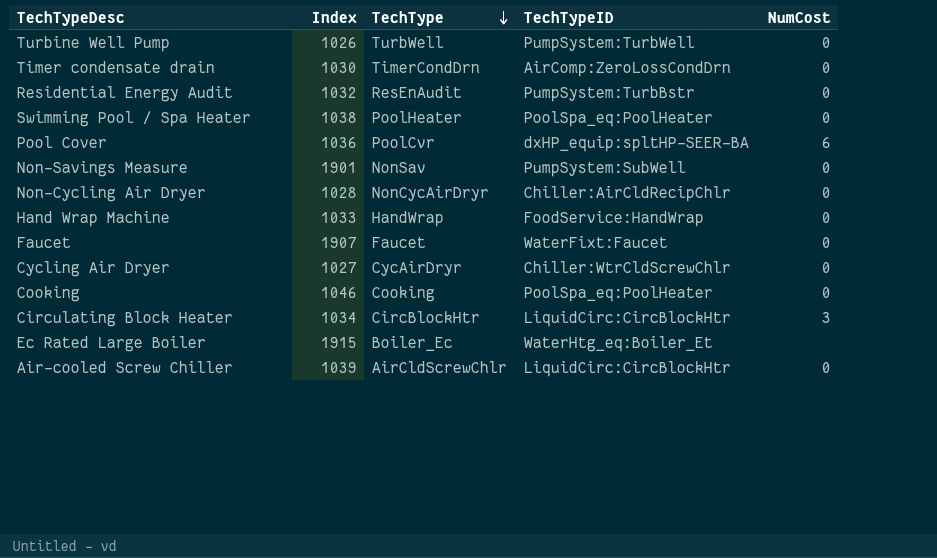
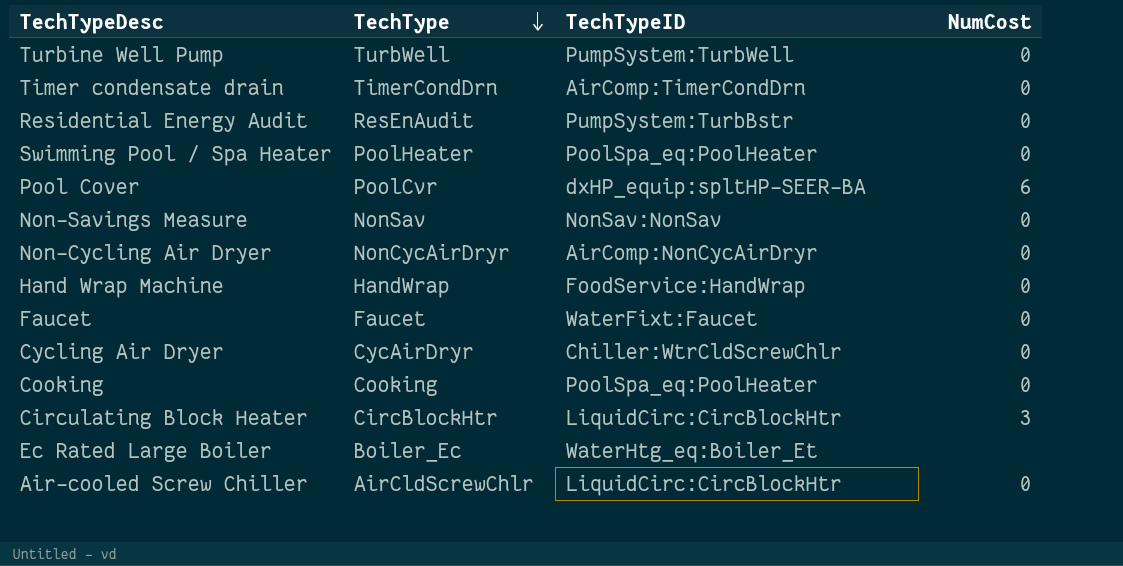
column Index | position: 2 -> none
Timer condensate drain | TechTypeID: AirComp:ZeroLossCondDrn -> AirComp:TimerCondDrn
Non-Savings Measure | TechTypeID: PumpSystem:SubWell -> NonSav:NonSav
Non-Cycling Air Dryer | TechTypeID: Chiller:AirCldRecipChlr -> AirComp:NonCycAirDryr

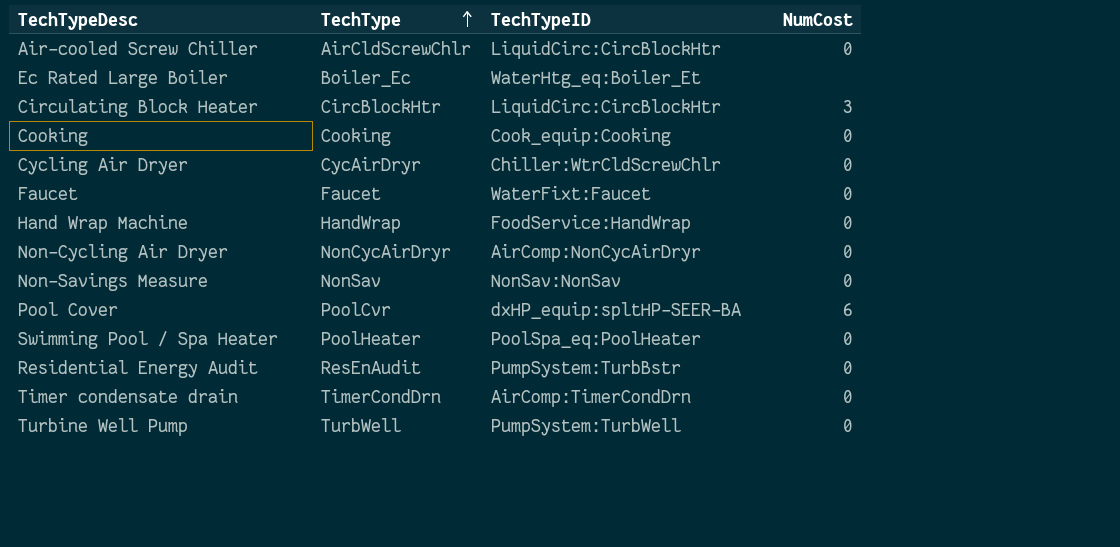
row order: TechType descending -> TechType ascending
Cooking | TechTypeID: PoolSpa_eq:PoolHeater -> Cook_equip:Cooking

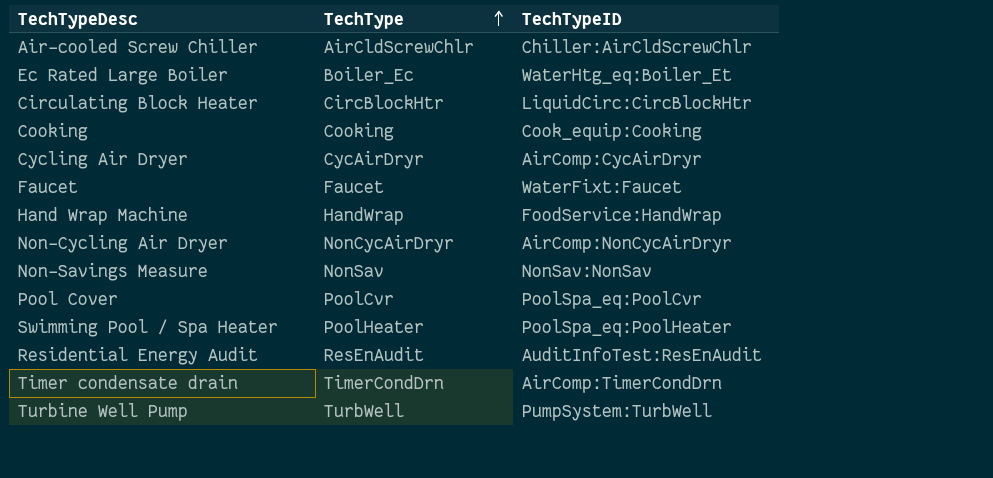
column NumCost | position: 4 -> none
Air-cooled Screw Chiller | TechTypeID: LiquidCirc:CircBlockHtr -> Chiller:AirCldScrewChlr
Cycling Air Dryer | TechTypeID: Chiller:WtrCldScrewChlr -> AirComp:CycAirDryr
Pool Cover | TechTypeID: dxHP_equip:spltHP-SEER-BA -> PoolSpa_eq:PoolCvr
Residential Energy Audit | TechTypeID: PumpSystem:TurbBstr -> AuditInfoTest:ResEnAudit

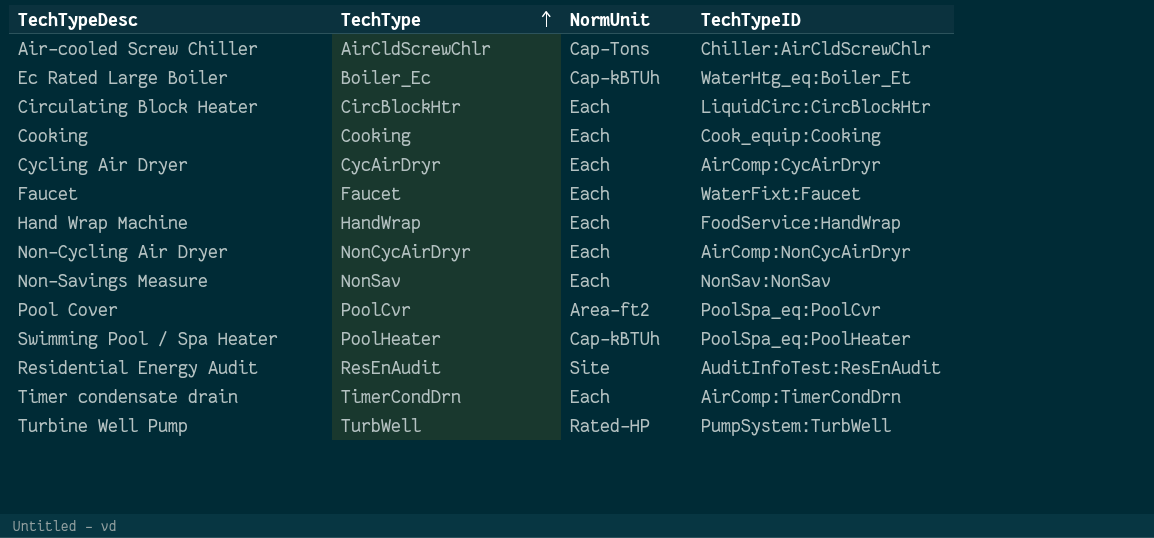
column NormUnit | position: none -> 3

